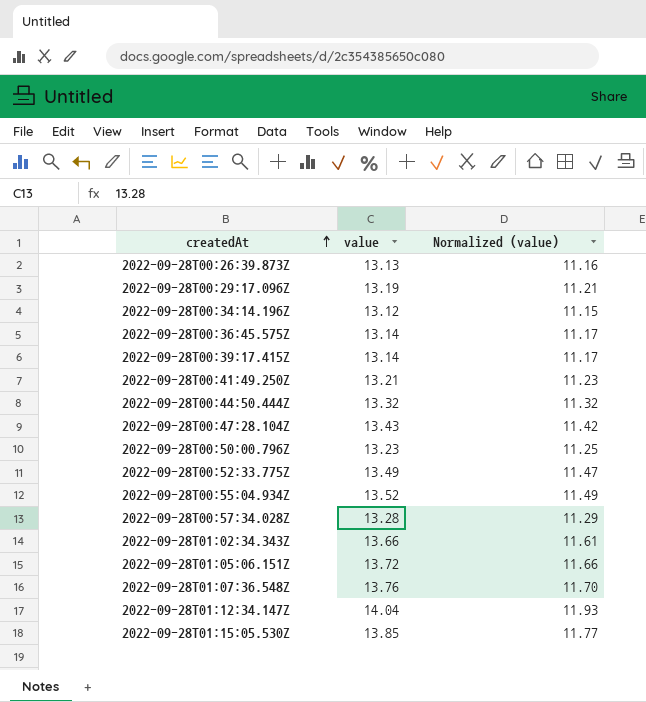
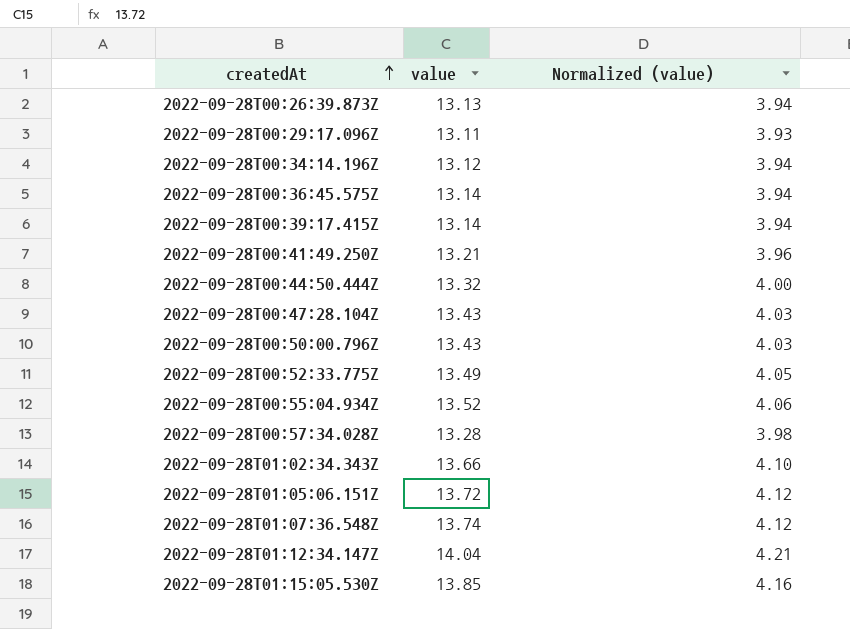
column Normalized (value) | formula: [value] * 0.85 -> [value] * 0.3
2022-09-28T00:29:17.096Z | value: 13.19 -> 13.11
2022-09-28T00:50:00.796Z | value: 13.23 -> 13.43
2022-09-28T01:07:36.548Z | value: 13.76 -> 13.74

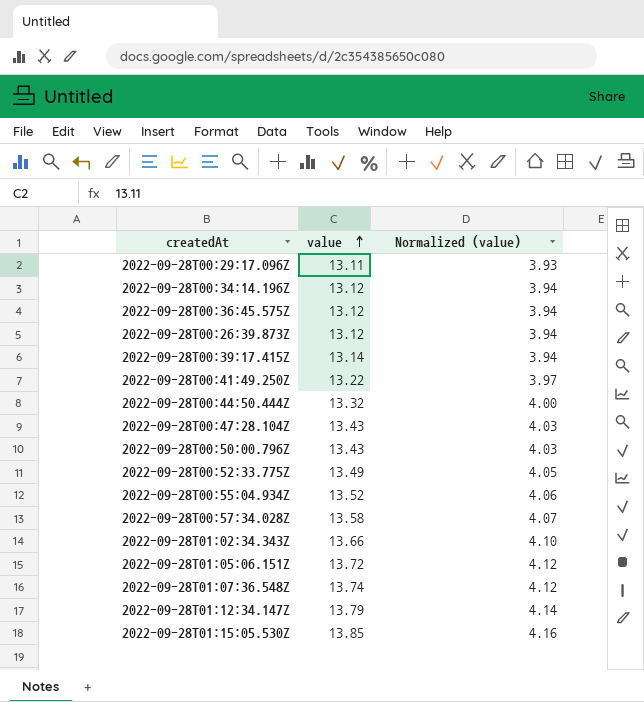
row order: createdAt ascending -> value ascending
2022-09-28T00:36:45.575Z | value: 13.14 -> 13.12
2022-09-28T00:26:39.873Z | value: 13.13 -> 13.12
2022-09-28T00:41:49.250Z | value: 13.21 -> 13.22
2022-09-28T00:41:49.250Z | Normalized (value): 3.96 -> 3.97
2022-09-28T00:57:34.028Z | value: 13.28 -> 13.58
2022-09-28T00:57:34.028Z | Normalized (value): 3.98 -> 4.07
2022-09-28T01:12:34.147Z | value: 14.04 -> 13.79
2022-09-28T01:12:34.147Z | Normalized (value): 4.21 -> 4.14

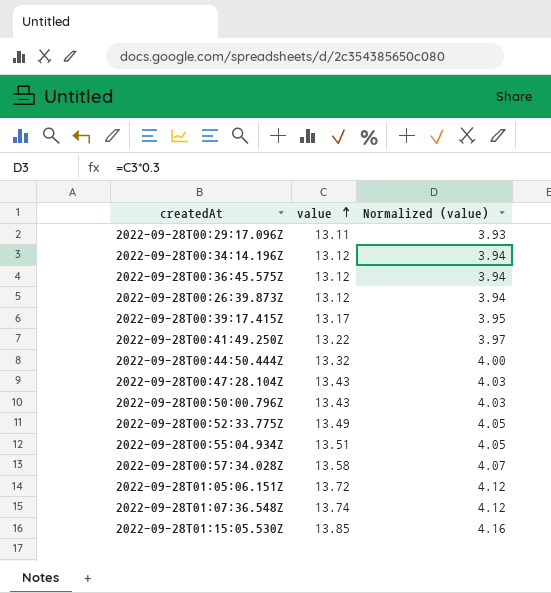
row 2022-09-28T01:02:34.343Z: 13.66 | 4.10 -> none
row 2022-09-28T01:12:34.147Z: 13.79 | 4.14 -> none
2022-09-28T00:39:17.415Z | value: 13.14 -> 13.17
2022-09-28T00:39:17.415Z | Normalized (value): 3.94 -> 3.95
2022-09-28T00:55:04.934Z | value: 13.52 -> 13.51
2022-09-28T00:55:04.934Z | Normalized (value): 4.06 -> 4.05

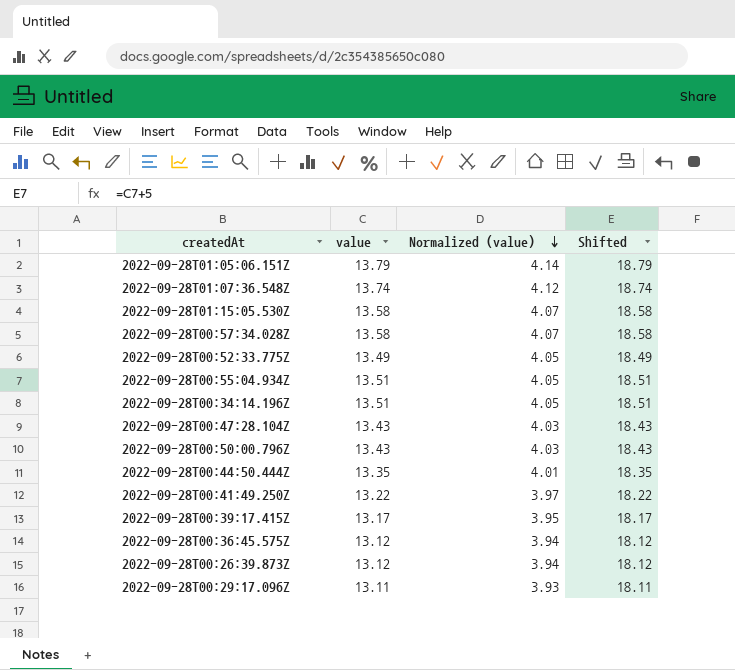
row order: value ascending -> Normalized (value) descending
column Shifted | formula: none -> [value] + 5
2022-09-28T01:05:06.151Z | value: 13.72 -> 13.79
2022-09-28T01:05:06.151Z | Normalized (value): 4.12 -> 4.14
2022-09-28T01:15:05.530Z | value: 13.85 -> 13.58
2022-09-28T01:15:05.530Z | Normalized (value): 4.16 -> 4.07
2022-09-28T00:34:14.196Z | value: 13.12 -> 13.51
2022-09-28T00:34:14.196Z | Normalized (value): 3.94 -> 4.05
2022-09-28T00:44:50.444Z | value: 13.32 -> 13.35
2022-09-28T00:44:50.444Z | Normalized (value): 4.00 -> 4.01

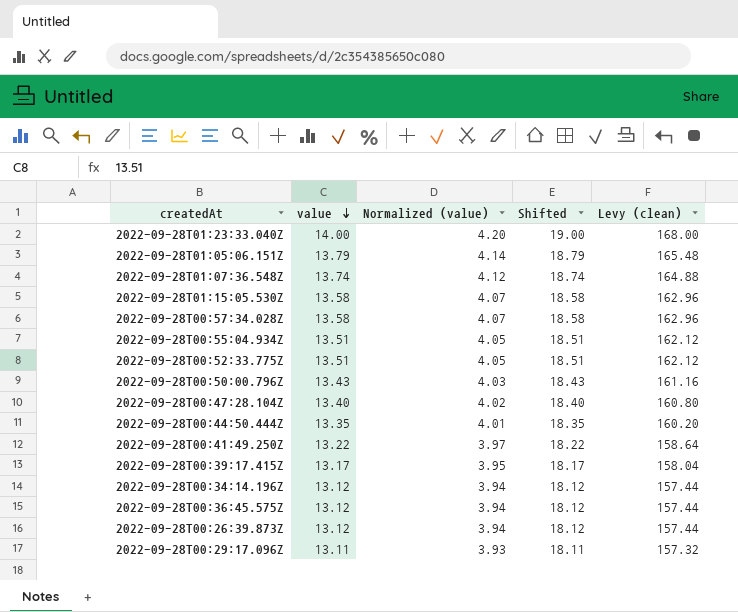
row order: Normalized (value) descending -> value descending
column Levy (clean) | formula: none -> [value] * 12
row 2022-09-28T01:23:33.040Z: none -> 14.00 | 4.20 | 19.00 | 168.00
2022-09-28T00:52:33.775Z | value: 13.49 -> 13.51
2022-09-28T00:52:33.775Z | Shifted: 18.49 -> 18.51
2022-09-28T00:47:28.104Z | value: 13.43 -> 13.40
2022-09-28T00:47:28.104Z | Normalized (value): 4.03 -> 4.02
2022-09-28T00:47:28.104Z | Shifted: 18.43 -> 18.40
2022-09-28T00:34:14.196Z | value: 13.51 -> 13.12
2022-09-28T00:34:14.196Z | Normalized (value): 4.05 -> 3.94
2022-09-28T00:34:14.196Z | Shifted: 18.51 -> 18.12

